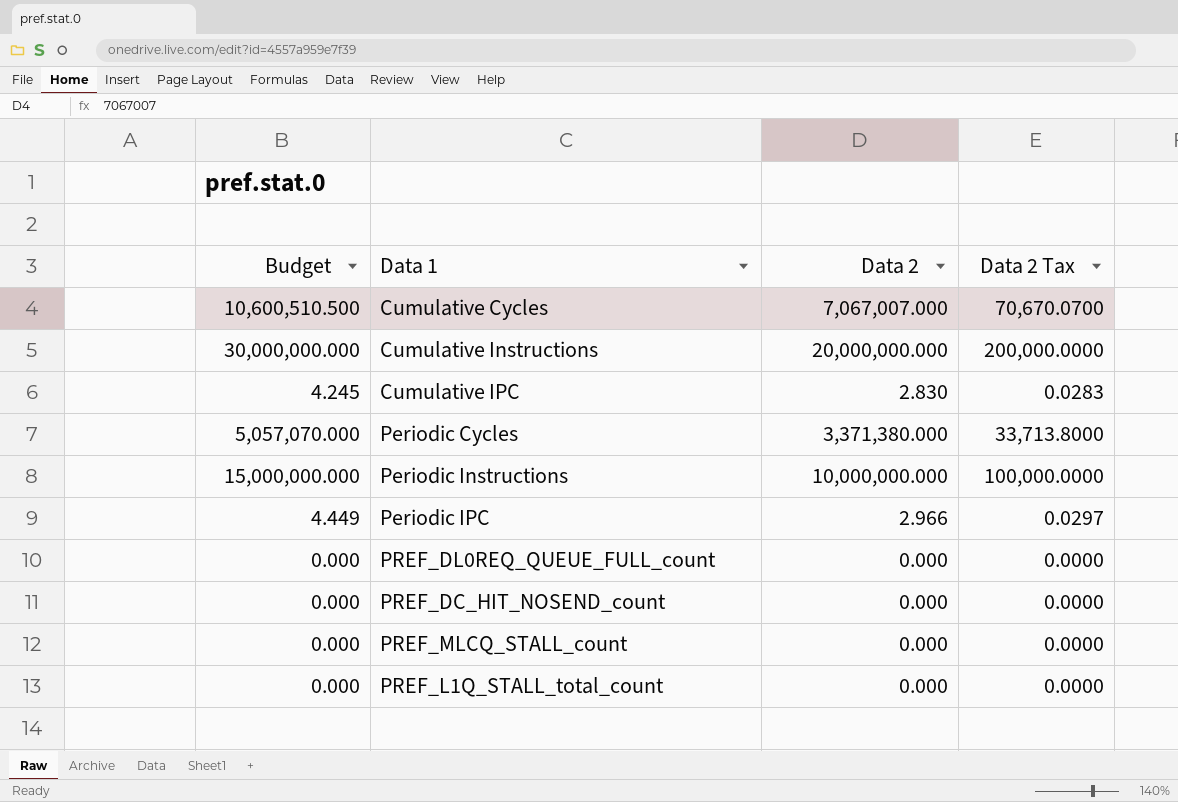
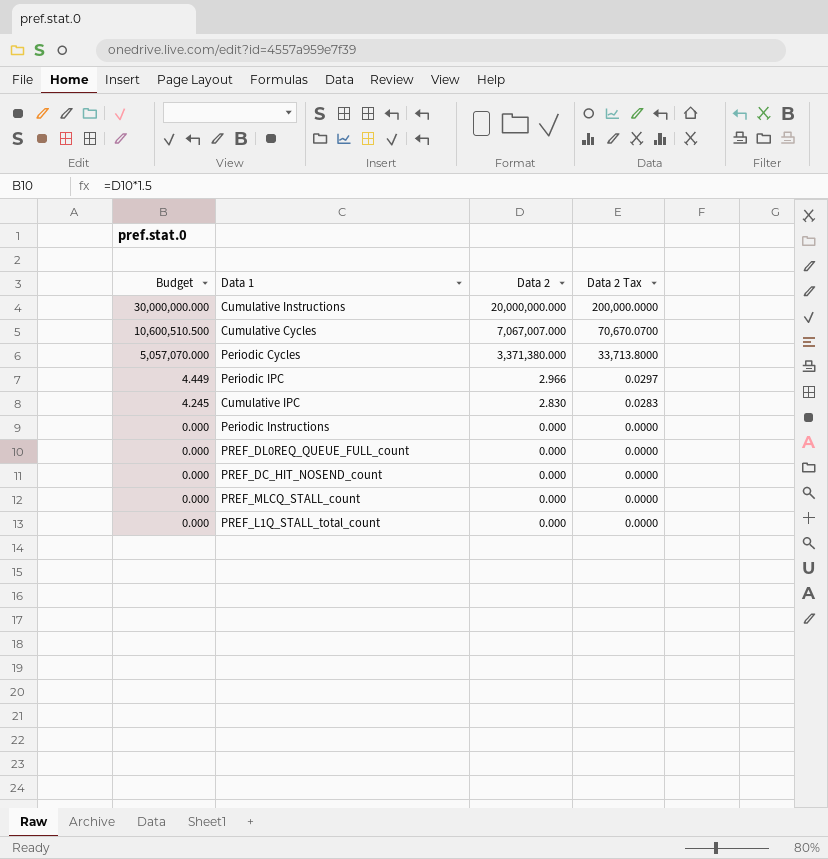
row order: none -> Budget descending
Periodic Instructions | Budget: 15,000,000.000 -> 0.000
Periodic Instructions | Data 2: 10,000,000.000 -> 0.000
Periodic Instructions | Data 2 Tax: 100,000.0000 -> 0.0000

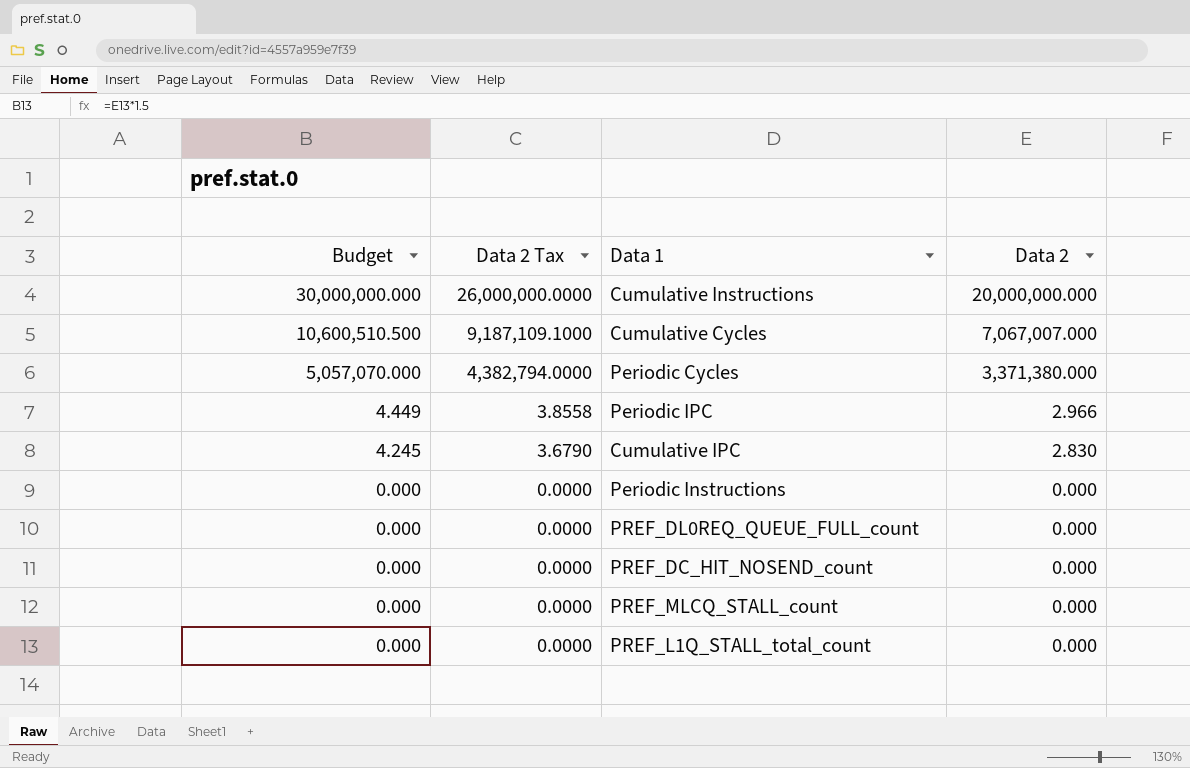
column Data 2 Tax | formula: [Data 2] * 0.01 -> [Data 2] * 1.3
column Data 2 Tax | position: 4 -> 2

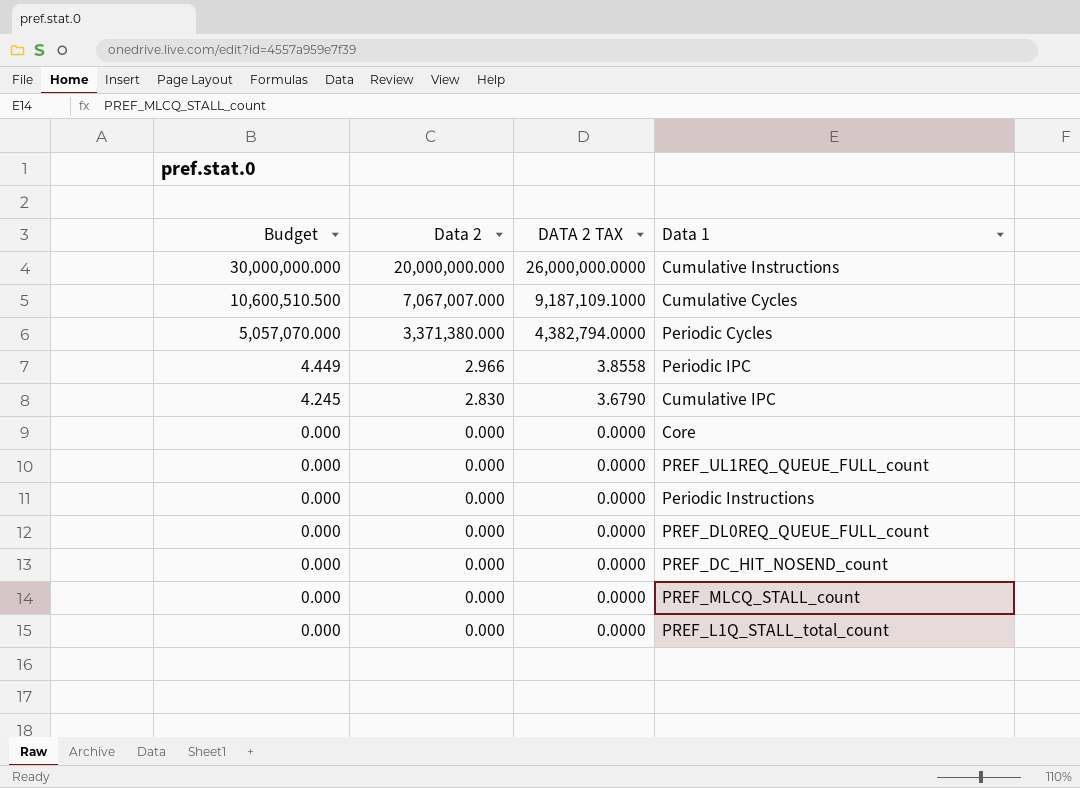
column Data 2 | position: 4 -> 2
column name: Data 2 Tax -> DATA 2 TAX
row Core: none -> 0.000 | 0.000 | 0.0000
row PREF_UL1REQ_QUEUE_FULL_count: none -> 0.000 | 0.000 | 0.0000

